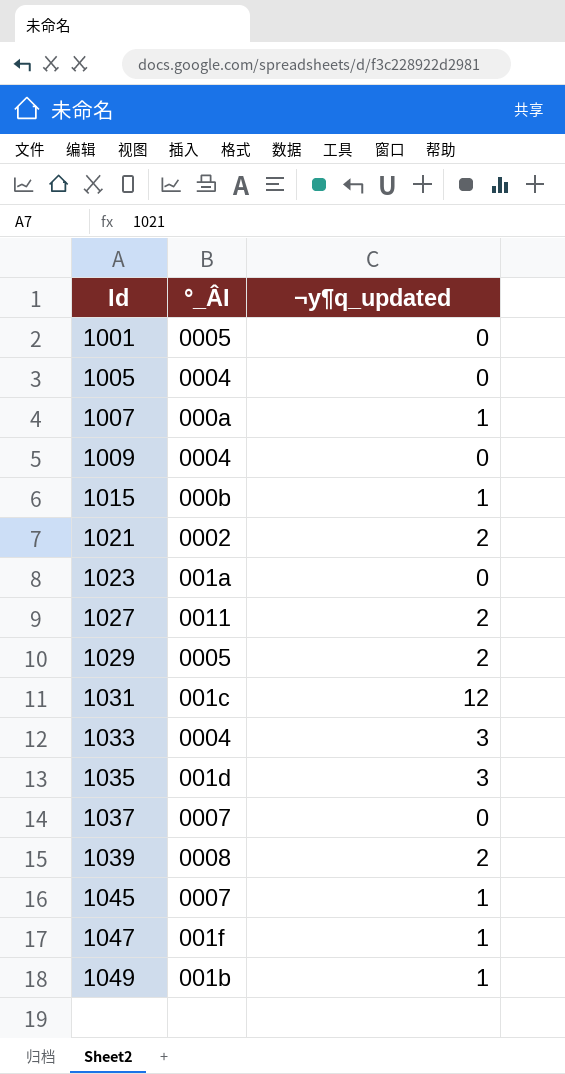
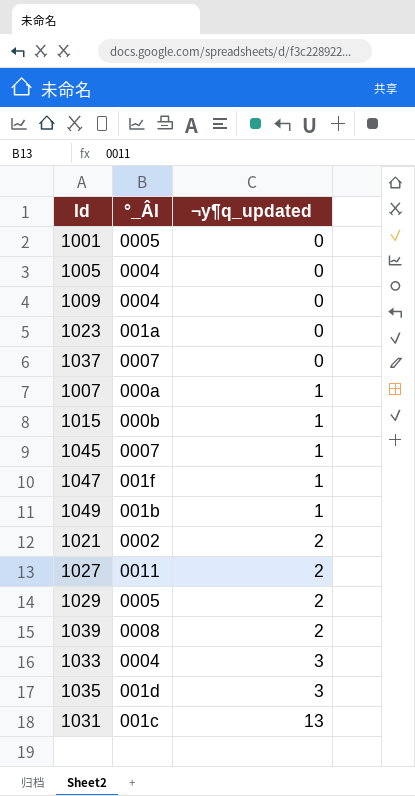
row order: Id ascending -> ¬y¶q_updated ascending
1031 | ¬y¶q_updated: 12 -> 13

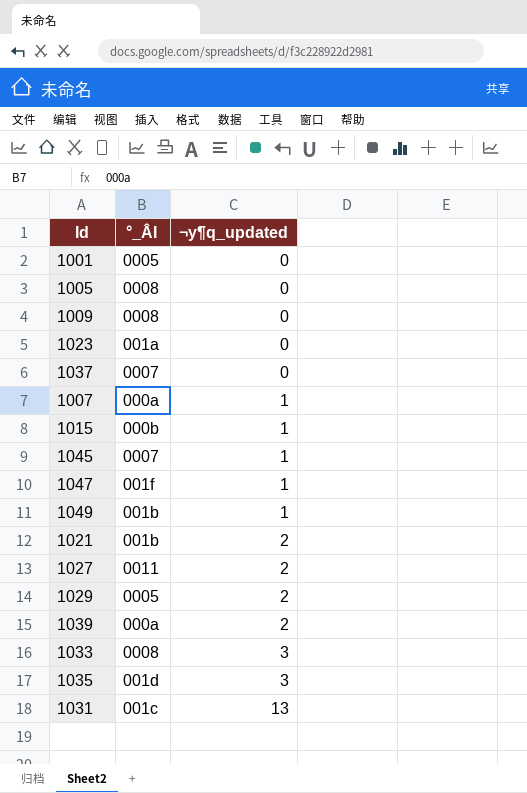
1005 | °_ÂI: 0004 -> 0008
1009 | °_ÂI: 0004 -> 0008
1021 | °_ÂI: 0002 -> 001b
1039 | °_ÂI: 0008 -> 000a
1033 | °_ÂI: 0004 -> 0008

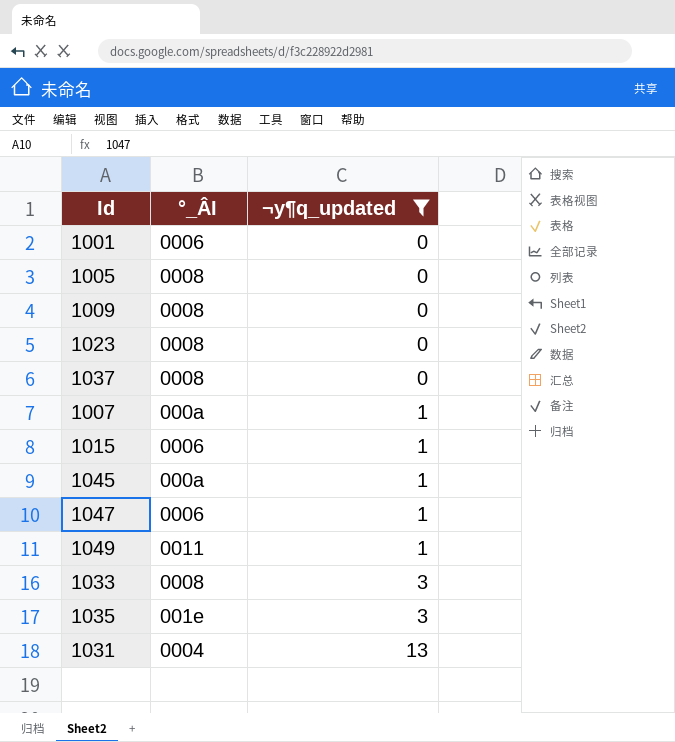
filter: none -> ¬y¶q_updated != 2
1001 | °_ÂI: 0005 -> 0006
1023 | °_ÂI: 001a -> 0008
1037 | °_ÂI: 0007 -> 0008
1015 | °_ÂI: 000b -> 0006
1045 | °_ÂI: 0007 -> 000a
1047 | °_ÂI: 001f -> 0006
1049 | °_ÂI: 001b -> 0011
1035 | °_ÂI: 001d -> 001e
1031 | °_ÂI: 001c -> 0004

